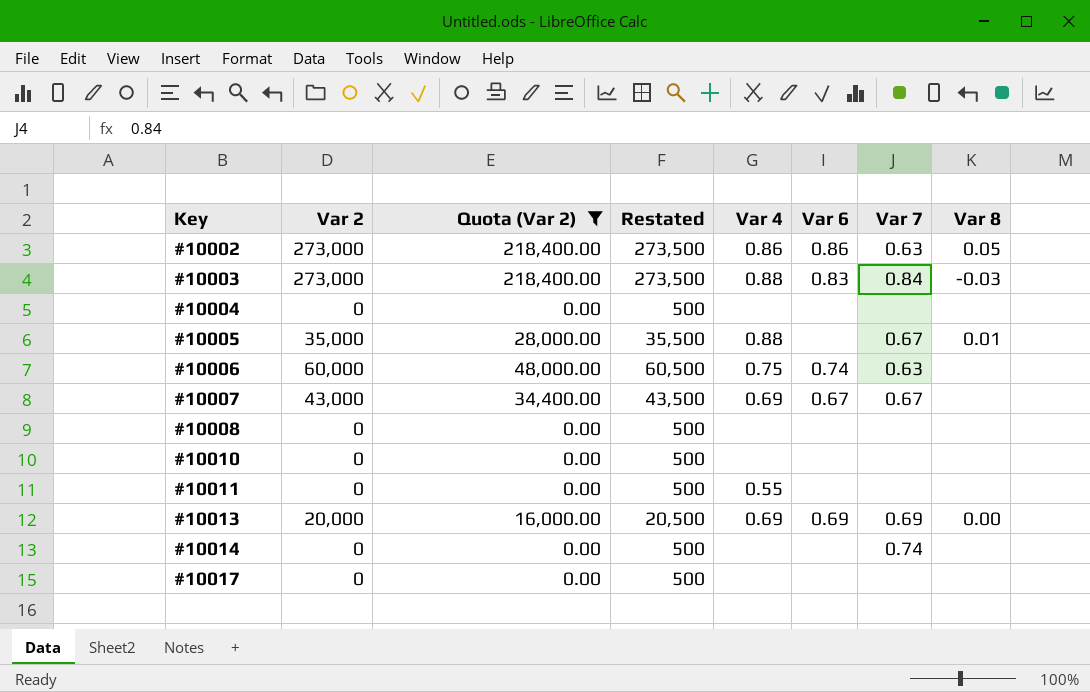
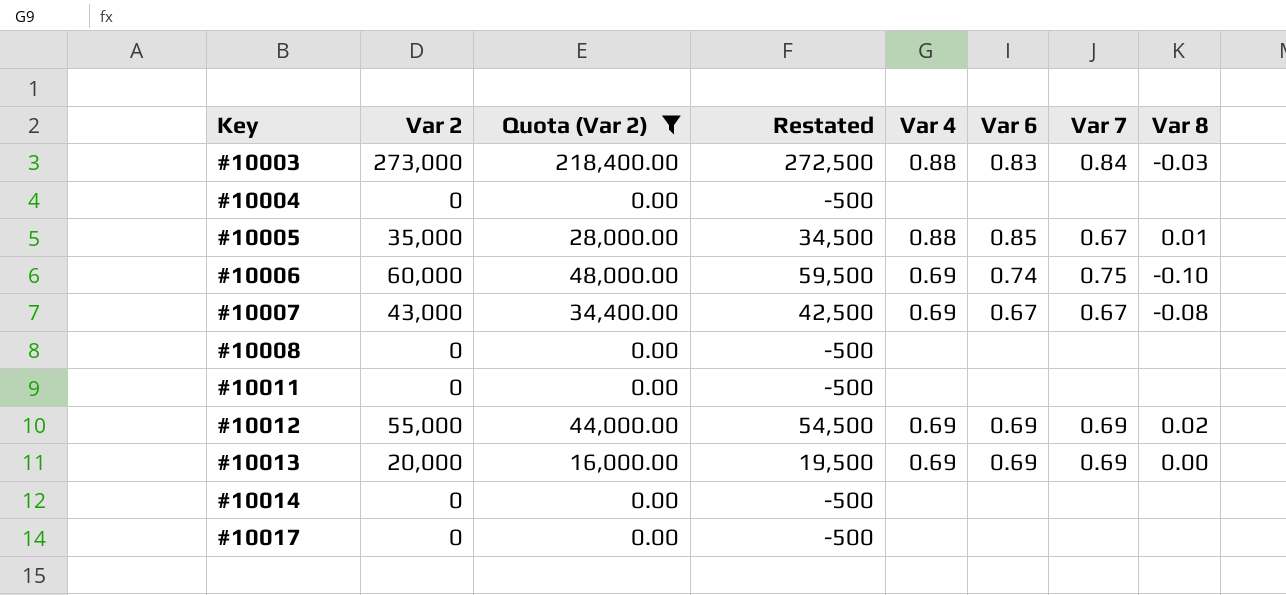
column Restated | formula: [Var 2] + 500 -> [Var 2] - 500
row #10002: 273,000 | 218,400.00 | 273,500 | 0.86 | 0.86 | 0.63 | 0.05 -> none
row #10010: 0 | 0.00 | 500 | none | none | none | none -> none
#10005 | Var 6: none -> 0.85
#10006 | Var 4: 0.75 -> 0.69
#10006 | Var 7: 0.63 -> 0.75
#10006 | Var 8: none -> -0.10
#10007 | Var 8: none -> -0.08
#10011 | Var 4: 0.55 -> none
row #10012: none -> 55,000 | 44,000.00 | 54,500 | 0.69 | 0.69 | 0.69 | 0.02
#10014 | Var 7: 0.74 -> none

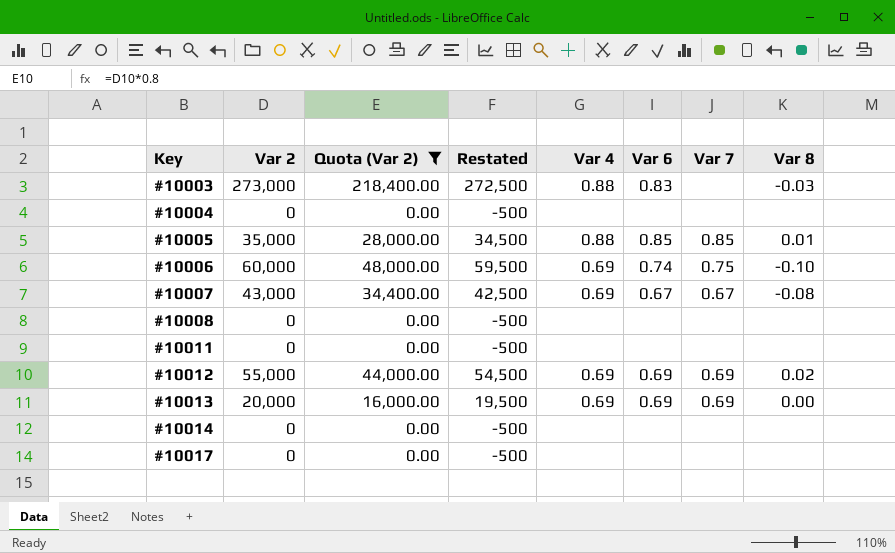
#10003 | Var 7: 0.84 -> none
#10005 | Var 7: 0.67 -> 0.85

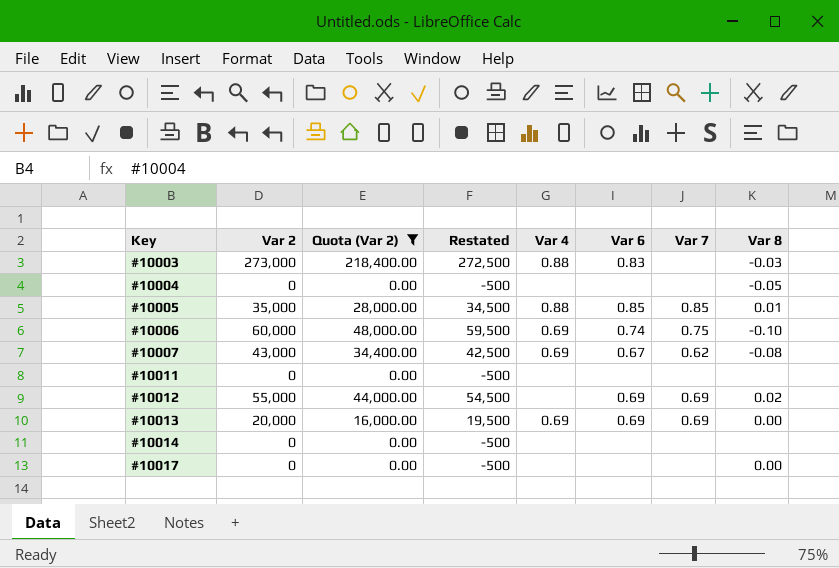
row #10008: 0 | 0.00 | -500 | none | none | none | none -> none
#10004 | Var 8: none -> -0.05
#10007 | Var 7: 0.67 -> 0.62
#10012 | Var 4: 0.69 -> none
#10017 | Var 8: none -> 0.00

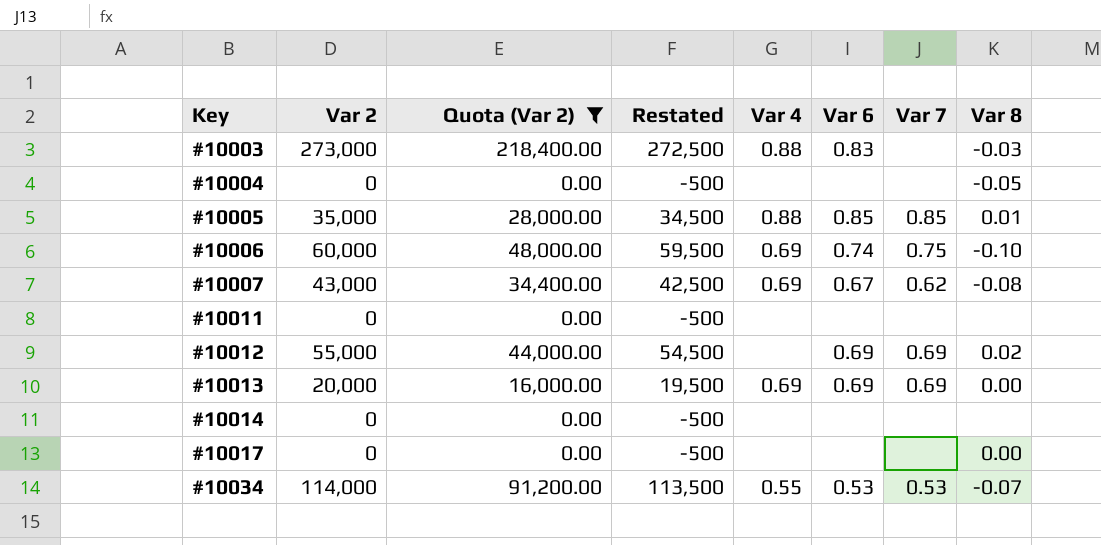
row #10034: none -> 114,000 | 91,200.00 | 113,500 | 0.55 | 0.53 | 0.53 | -0.07

